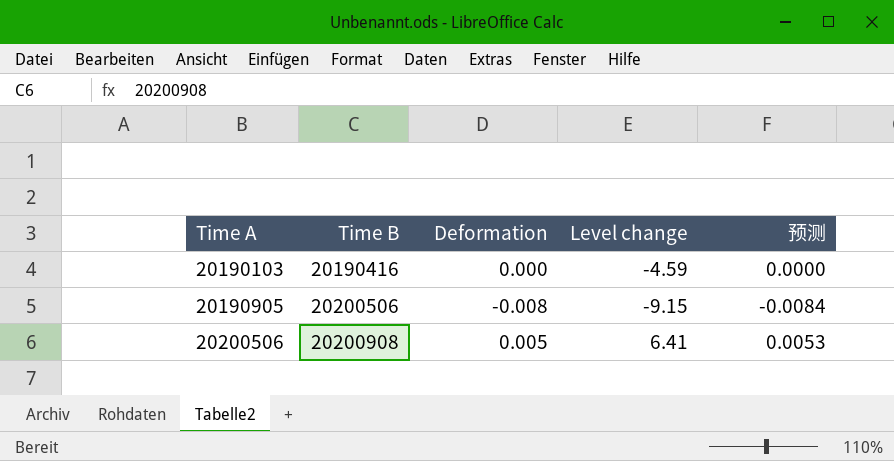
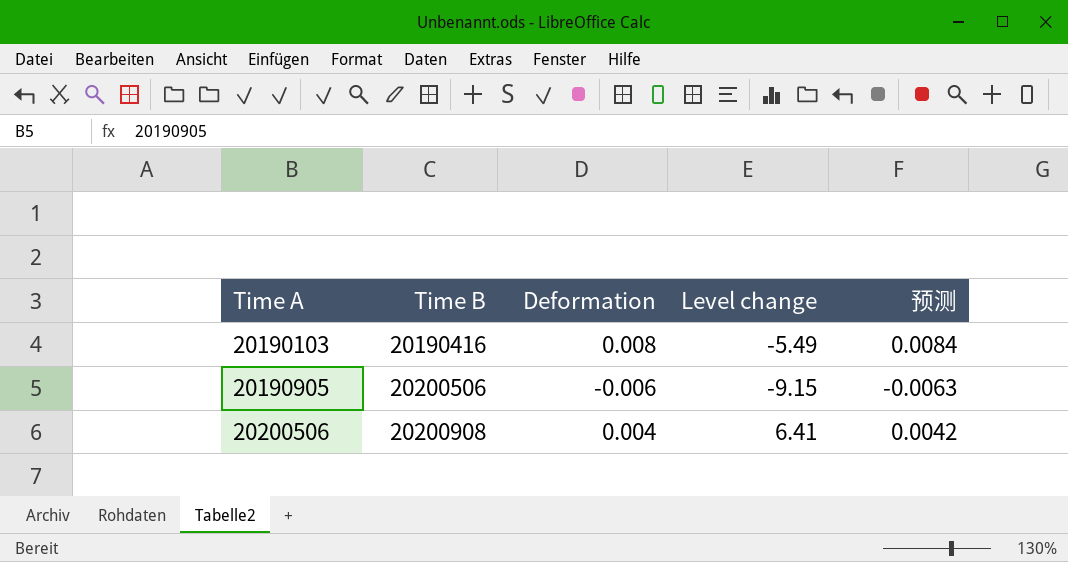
20190103 | Deformation: 0.000 -> 0.008
20190103 | Level change: -4.59 -> -5.49
20190103 | 预测: 0.0000 -> 0.0084
20190905 | Deformation: -0.008 -> -0.006
20190905 | 预测: -0.0084 -> -0.0063
20200506 | Deformation: 0.005 -> 0.004
20200506 | 预测: 0.0053 -> 0.0042

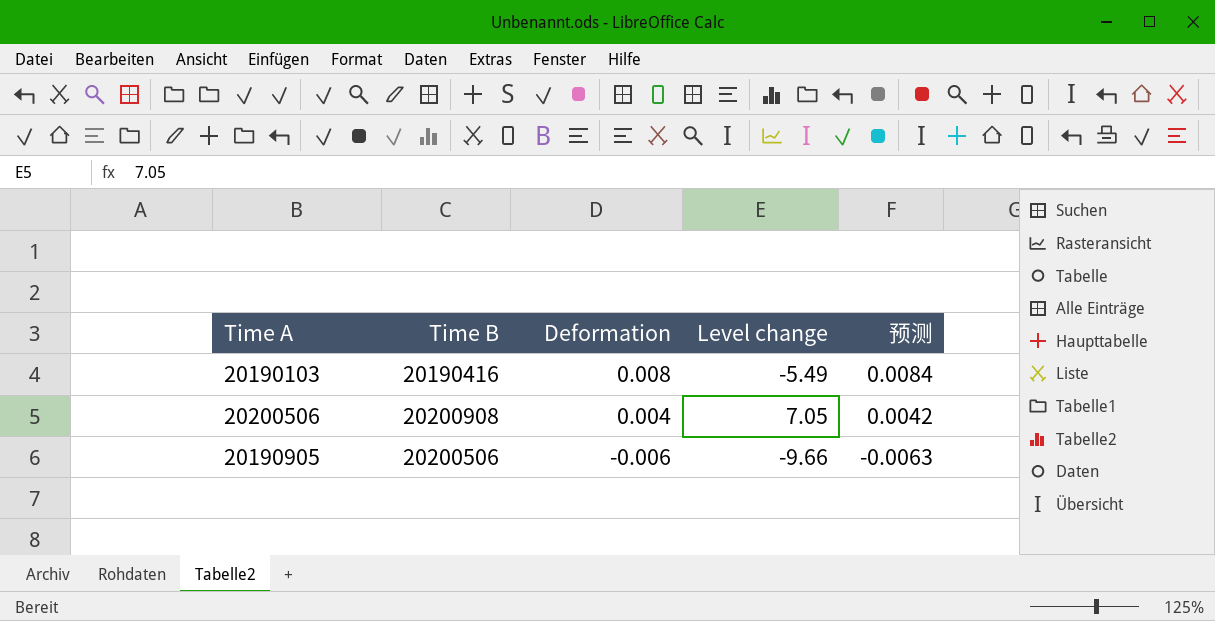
row order: Time A ascending -> Deformation descending
20200506 | Level change: 6.41 -> 7.05
20190905 | Level change: -9.15 -> -9.66

